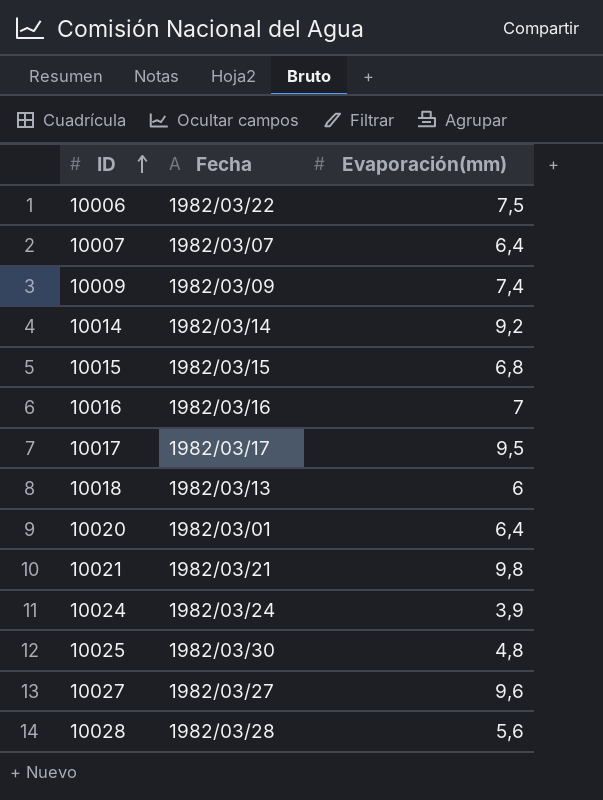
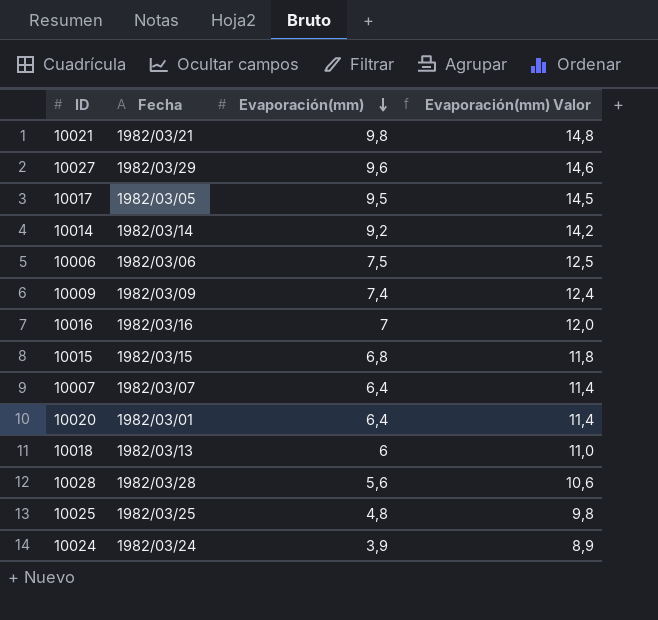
row order: ID ascending -> Evaporación(mm) descending
column Evaporación(mm) Valor | formula: none -> [Evaporación(mm)] + 5
10027 | Fecha: 1982/03/27 -> 1982/03/29
10017 | Fecha: 1982/03/17 -> 1982/03/05
10006 | Fecha: 1982/03/22 -> 1982/03/06
10025 | Fecha: 1982/03/30 -> 1982/03/25

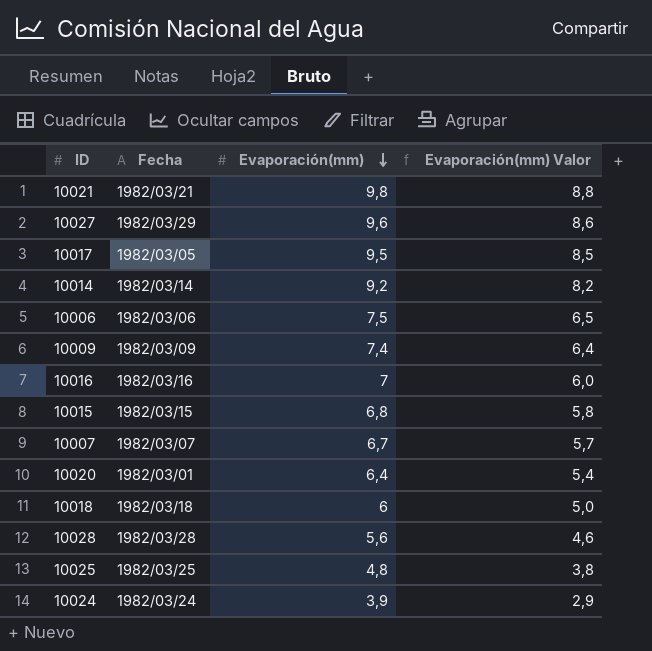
column Evaporación(mm) Valor | formula: [Evaporación(mm)] + 5 -> [Evaporación(mm)] - 1
10007 | Evaporación(mm): 6,4 -> 6,7
10018 | Fecha: 1982/03/13 -> 1982/03/18

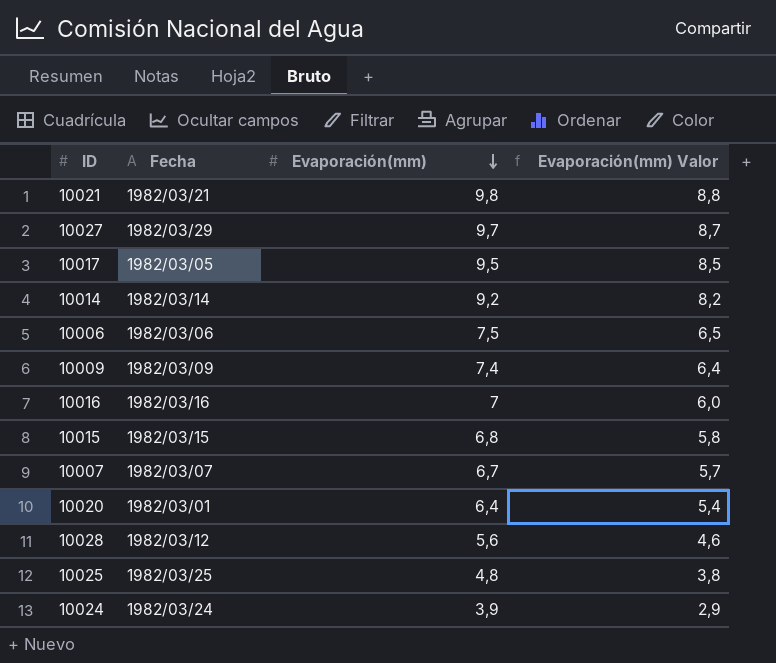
row 10018: 1982/03/18 | 6 | 5,0 -> none
10027 | Evaporación(mm): 9,6 -> 9,7
10027 | Evaporación(mm) Valor: 8,6 -> 8,7
10028 | Fecha: 1982/03/28 -> 1982/03/12

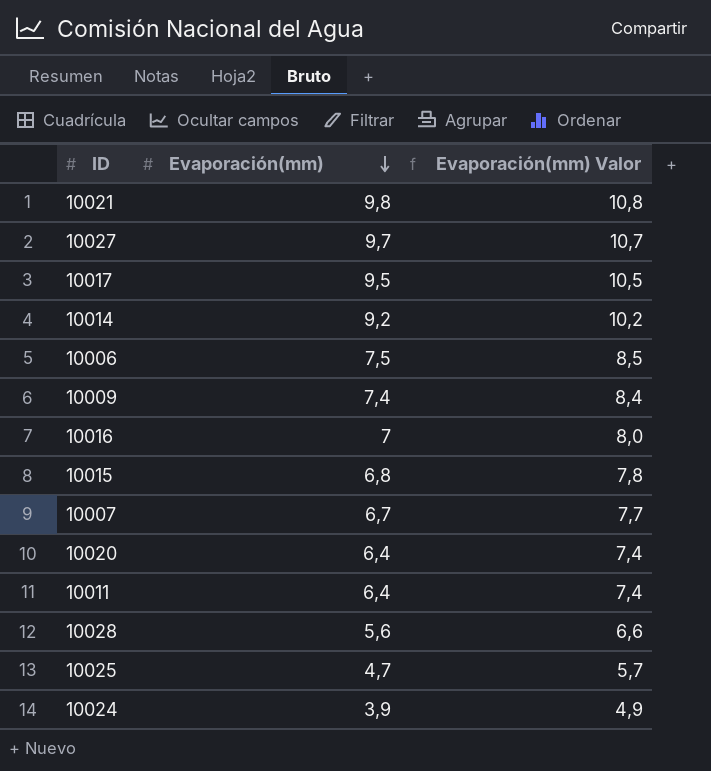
column Fecha | position: 2 -> none
column Evaporación(mm) Valor | formula: [Evaporación(mm)] - 1 -> [Evaporación(mm)] + 1
row 10011: none -> 6,4 | 7,4
10025 | Evaporación(mm): 4,8 -> 4,7

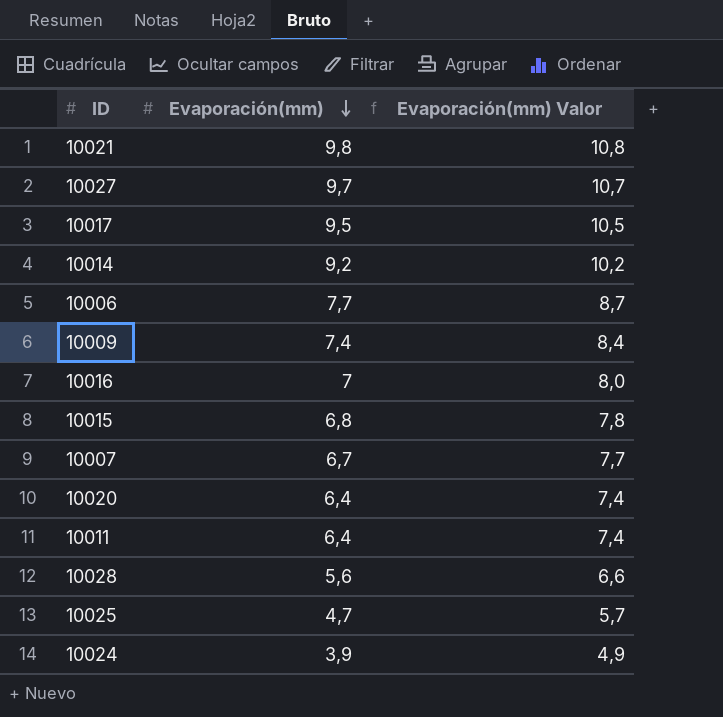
10006 | Evaporación(mm): 7,5 -> 7,7
10006 | Evaporación(mm) Valor: 8,5 -> 8,7

